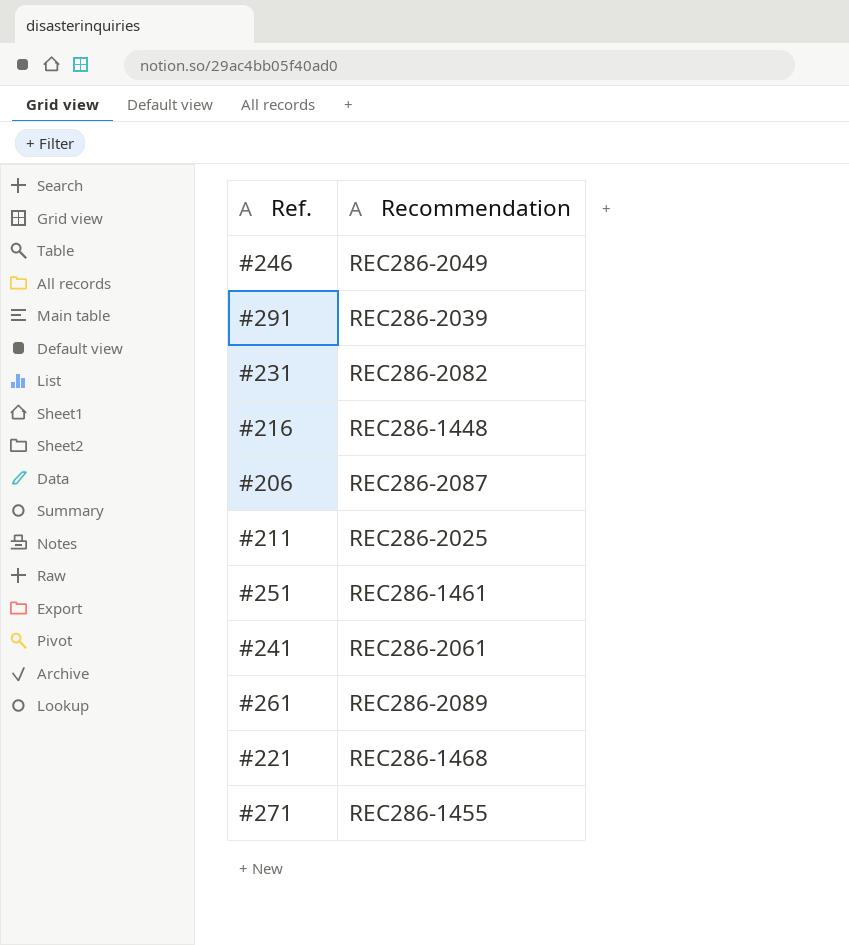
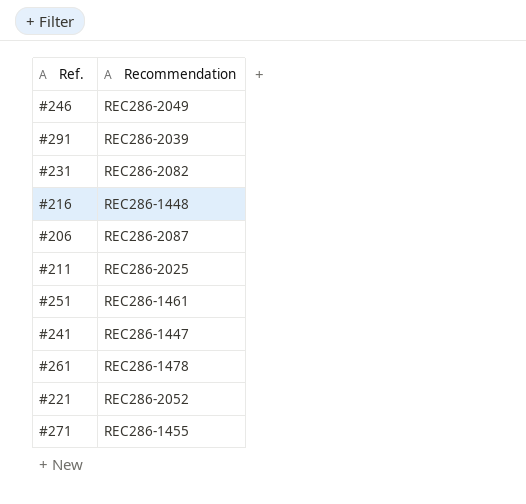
#241 | Recommendation: REC286-2061 -> REC286-1447
#261 | Recommendation: REC286-2089 -> REC286-1478
#221 | Recommendation: REC286-1468 -> REC286-2052

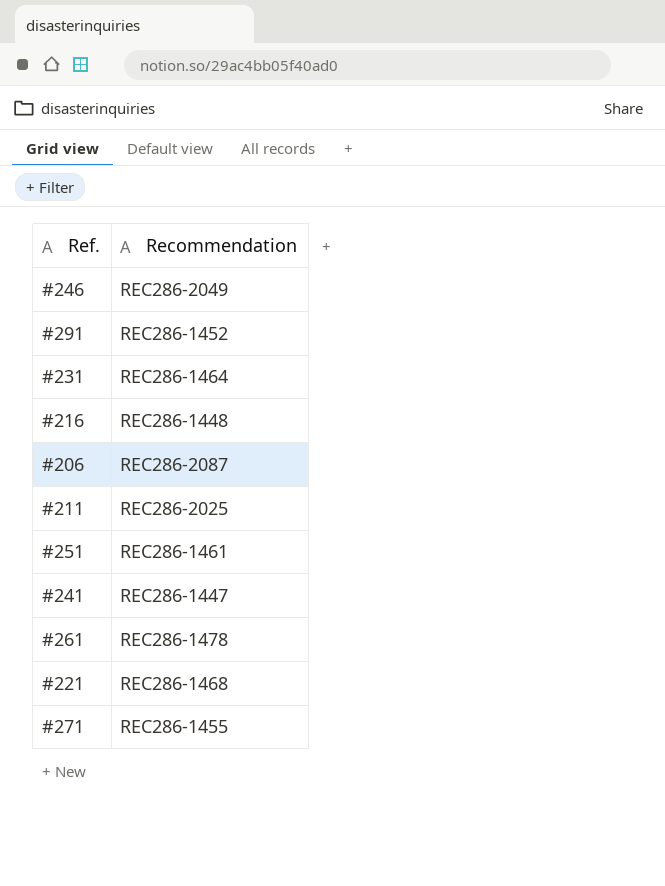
#291 | Recommendation: REC286-2039 -> REC286-1452
#231 | Recommendation: REC286-2082 -> REC286-1464
#221 | Recommendation: REC286-2052 -> REC286-1468

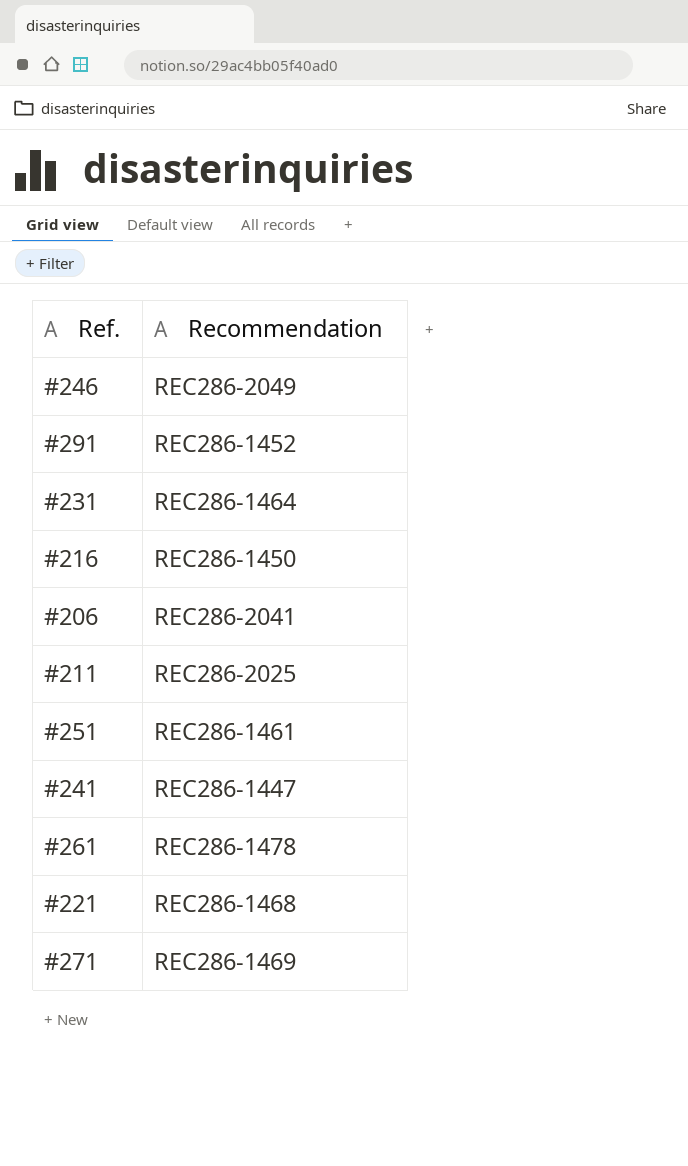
#216 | Recommendation: REC286-1448 -> REC286-1450
#206 | Recommendation: REC286-2087 -> REC286-2041
#271 | Recommendation: REC286-1455 -> REC286-1469

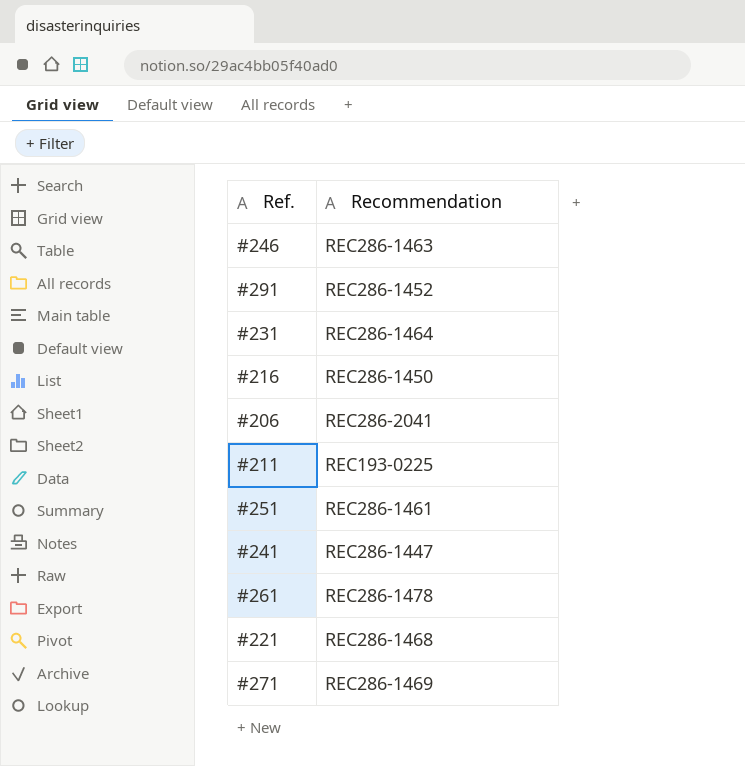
#246 | Recommendation: REC286-2049 -> REC286-1463
#211 | Recommendation: REC286-2025 -> REC193-0225

